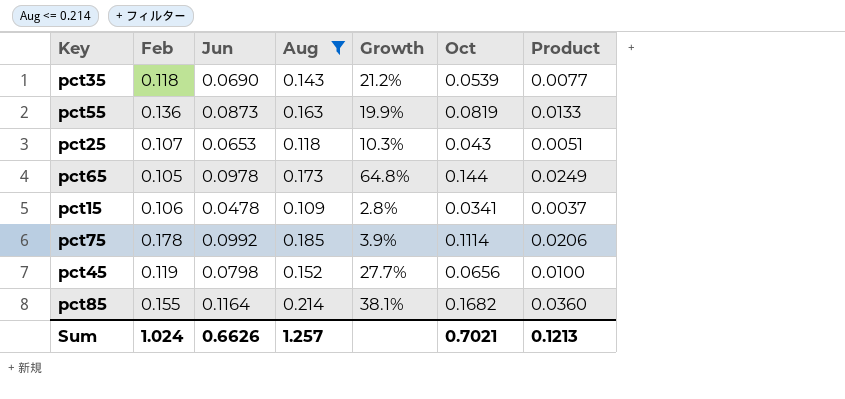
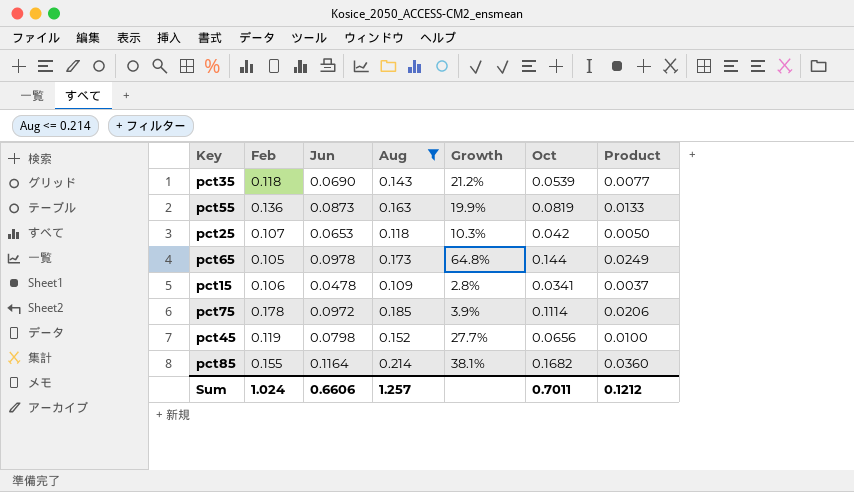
pct25 | Oct: 0.043 -> 0.042
pct25 | Product: 0.0051 -> 0.0050
pct75 | Jun: 0.0992 -> 0.0972
Sum | Jun: 0.6626 -> 0.6606
Sum | Oct: 0.7021 -> 0.7011
Sum | Product: 0.1213 -> 0.1212

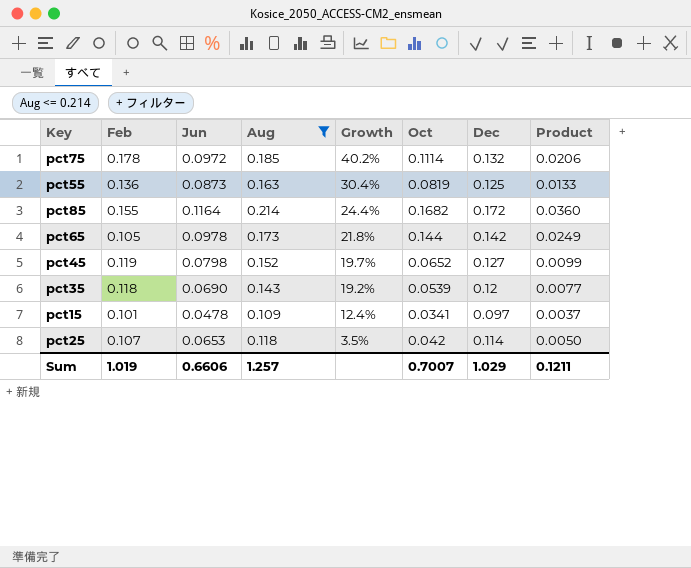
row order: none -> Growth descending
column Growth | formula: ([Aug] - [Feb]) / [Feb] -> ([Aug] - [Dec]) / [Dec]
column Dec | position: none -> 7
pct45 | Oct: 0.0656 -> 0.0652
pct45 | Product: 0.0100 -> 0.0099
pct15 | Feb: 0.106 -> 0.101
Sum | Feb: 1.024 -> 1.019
Sum | Oct: 0.7011 -> 0.7007
Sum | Product: 0.1212 -> 0.1211

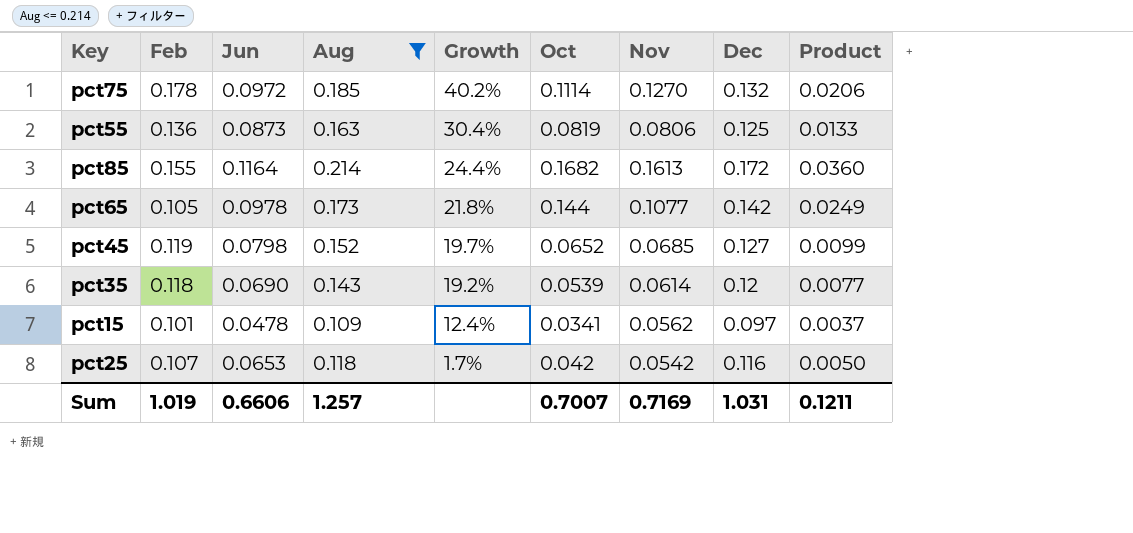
column Nov | position: none -> 7
pct25 | Growth: 3.5% -> 1.7%
pct25 | Dec: 0.114 -> 0.116
Sum | Dec: 1.029 -> 1.031

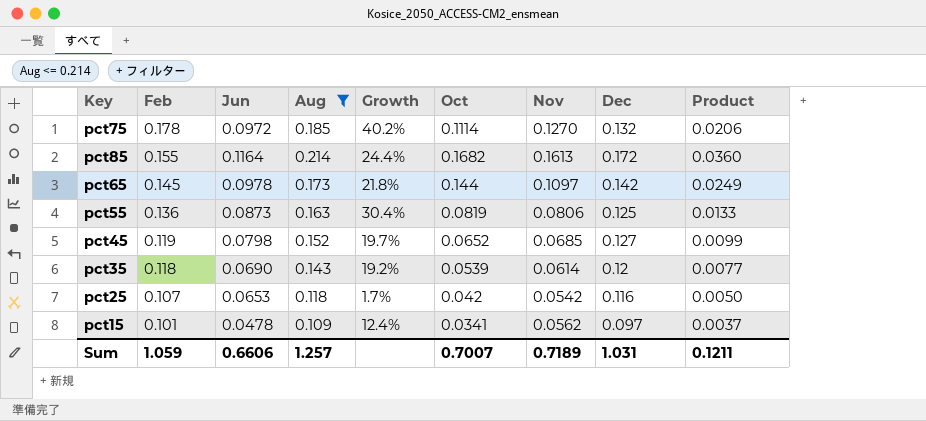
row order: Growth descending -> Feb descending
pct65 | Feb: 0.105 -> 0.145
pct65 | Nov: 0.1077 -> 0.1097
Sum | Feb: 1.019 -> 1.059
Sum | Nov: 0.7169 -> 0.7189

